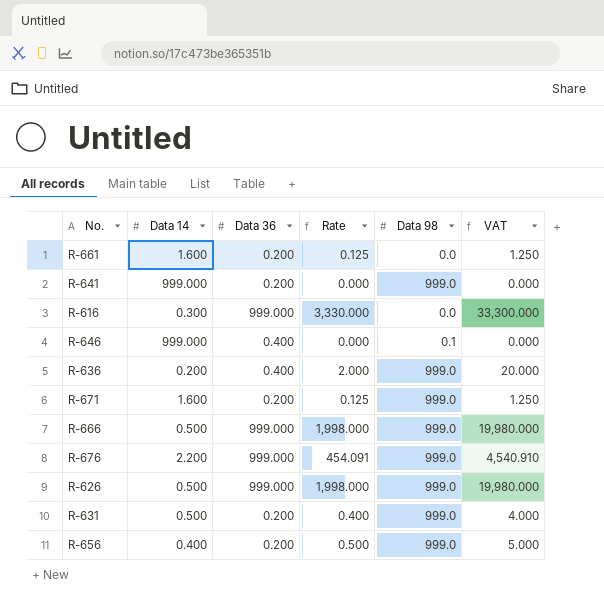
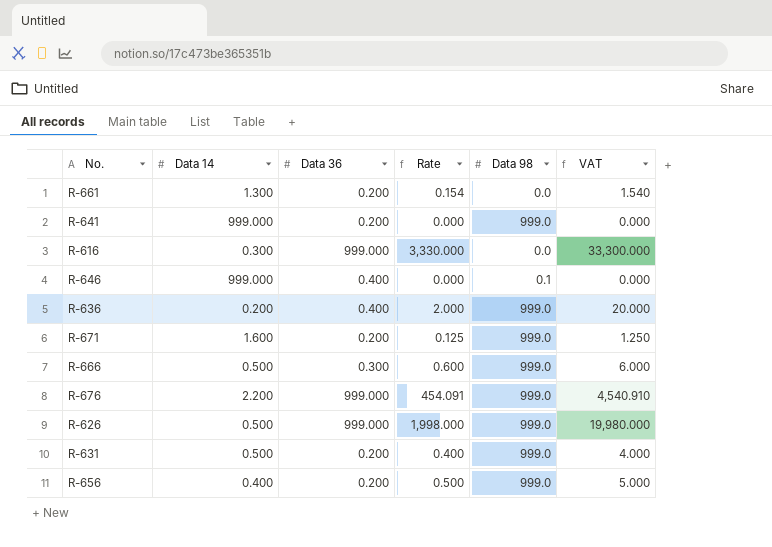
R-661 | Data 14: 1.600 -> 1.300
R-661 | Rate: 0.125 -> 0.154
R-661 | VAT: 1.250 -> 1.540
R-666 | Data 36: 999.000 -> 0.300
R-666 | Rate: 1,998.000 -> 0.600
R-666 | VAT: 19,980.000 -> 6.000

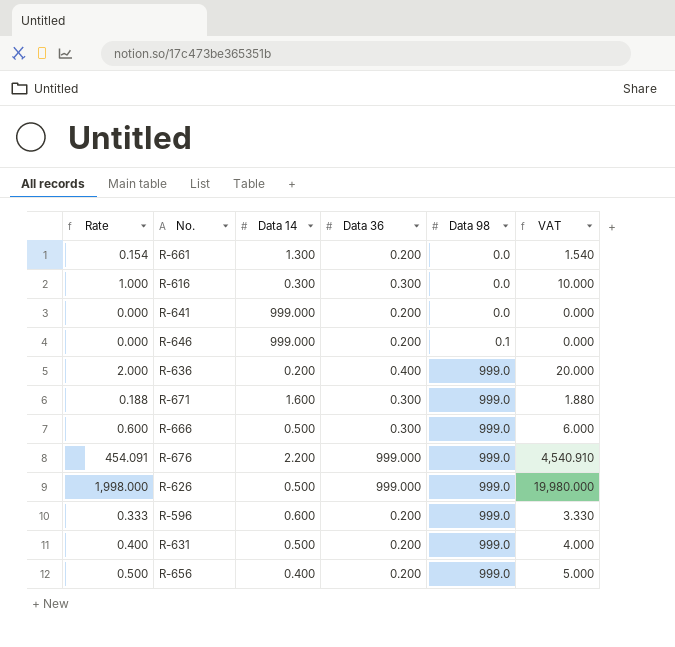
row order: none -> Data 98 ascending
column Rate | position: 4 -> 1
R-616 | Rate: 3,330.000 -> 1.000
R-616 | Data 36: 999.000 -> 0.300
R-616 | VAT: 33,300.000 -> 10.000
R-641 | Data 98: 999.0 -> 0.0
R-646 | Data 36: 0.400 -> 0.200
R-671 | Rate: 0.125 -> 0.188
R-671 | Data 36: 0.200 -> 0.300
R-671 | VAT: 1.250 -> 1.880
row R-596: none -> 0.333 | 0.600 | 0.200 | 999.0 | 3.330

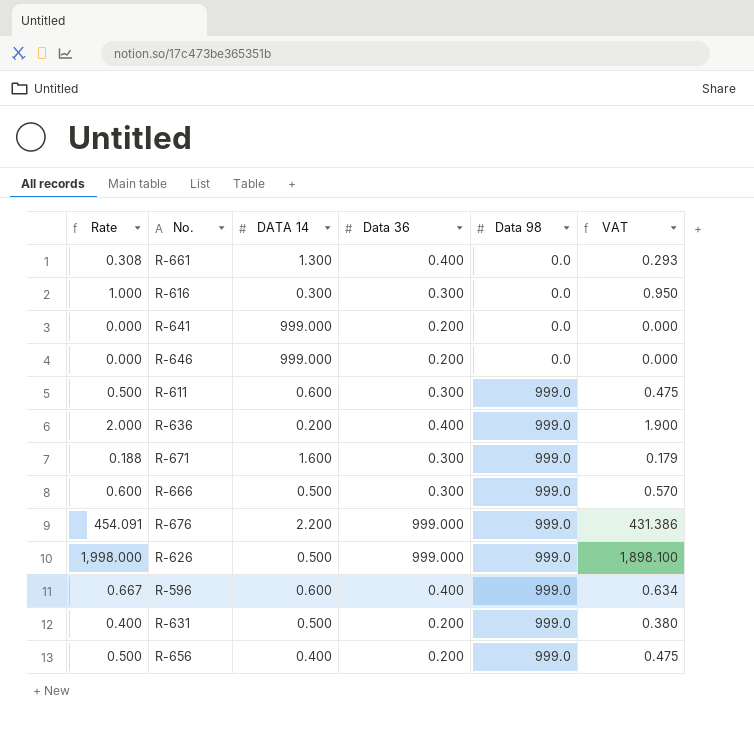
column name: Data 14 -> DATA 14
column VAT | formula: [Rate] * 10 -> [Rate] * 0.95
R-661 | Rate: 0.154 -> 0.308
R-661 | Data 36: 0.200 -> 0.400
R-646 | Data 98: 0.1 -> 0.0
row R-611: none -> 0.500 | 0.600 | 0.300 | 999.0 | 0.475
R-596 | Rate: 0.333 -> 0.667
R-596 | Data 36: 0.200 -> 0.400

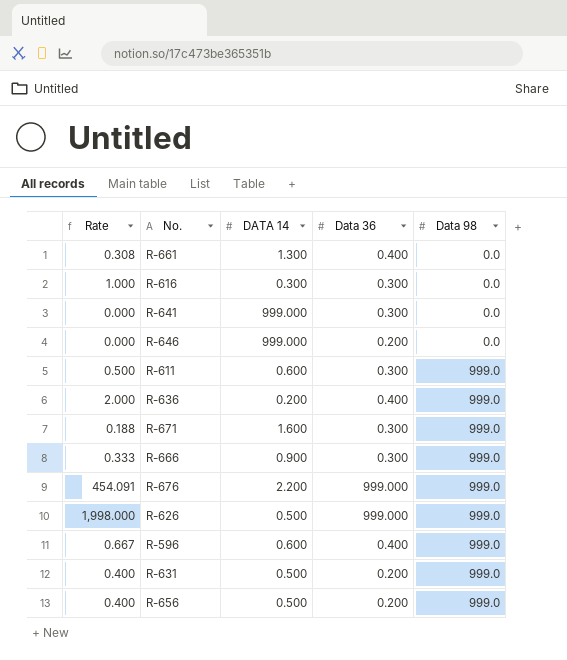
column VAT | formula: [Rate] * 0.95 -> none
R-641 | Data 36: 0.200 -> 0.300
R-666 | Rate: 0.600 -> 0.333
R-666 | DATA 14: 0.500 -> 0.900
R-656 | Rate: 0.500 -> 0.400
R-656 | DATA 14: 0.400 -> 0.500

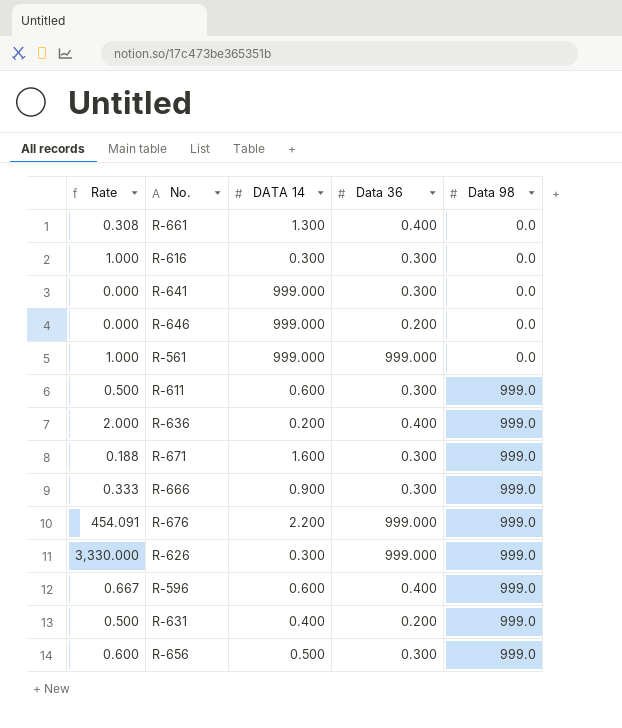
row R-561: none -> 1.000 | 999.000 | 999.000 | 0.0
R-626 | Rate: 1,998.000 -> 3,330.000
R-626 | DATA 14: 0.500 -> 0.300
R-631 | Rate: 0.400 -> 0.500
R-631 | DATA 14: 0.500 -> 0.400
R-656 | Rate: 0.400 -> 0.600
R-656 | Data 36: 0.200 -> 0.300

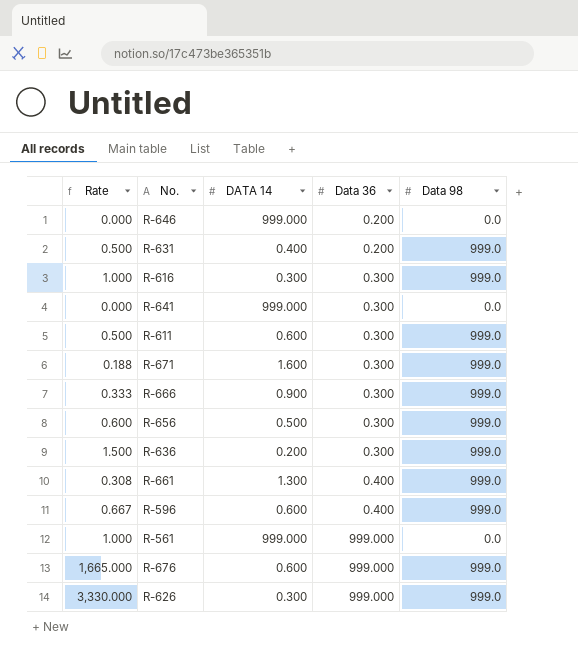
row order: Data 98 ascending -> Data 36 ascending
R-616 | Data 98: 0.0 -> 999.0
R-636 | Rate: 2.000 -> 1.500
R-636 | Data 36: 0.400 -> 0.300
R-661 | Data 98: 0.0 -> 999.0
R-676 | Rate: 454.091 -> 1,665.000
R-676 | DATA 14: 2.200 -> 0.600

